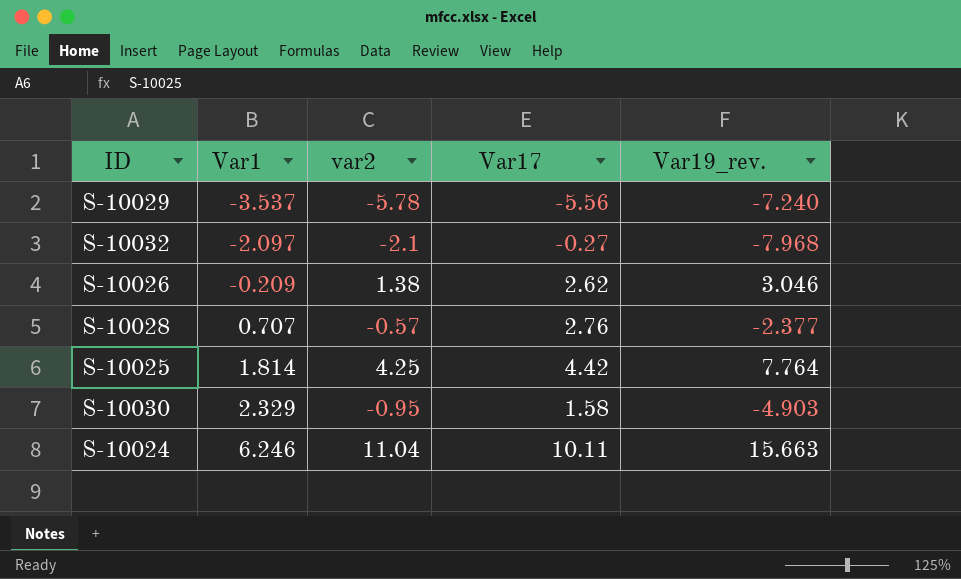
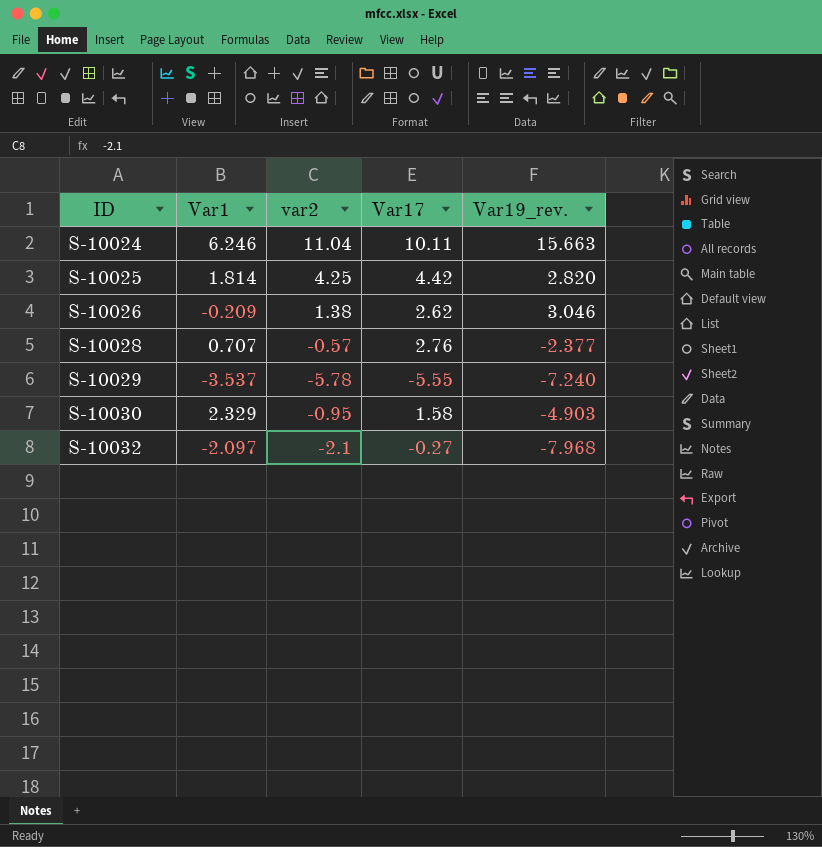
row order: Var1 ascending -> ID ascending
S-10025 | Var19_rev.: 7.764 -> 2.820
S-10029 | Var17: -5.56 -> -5.55

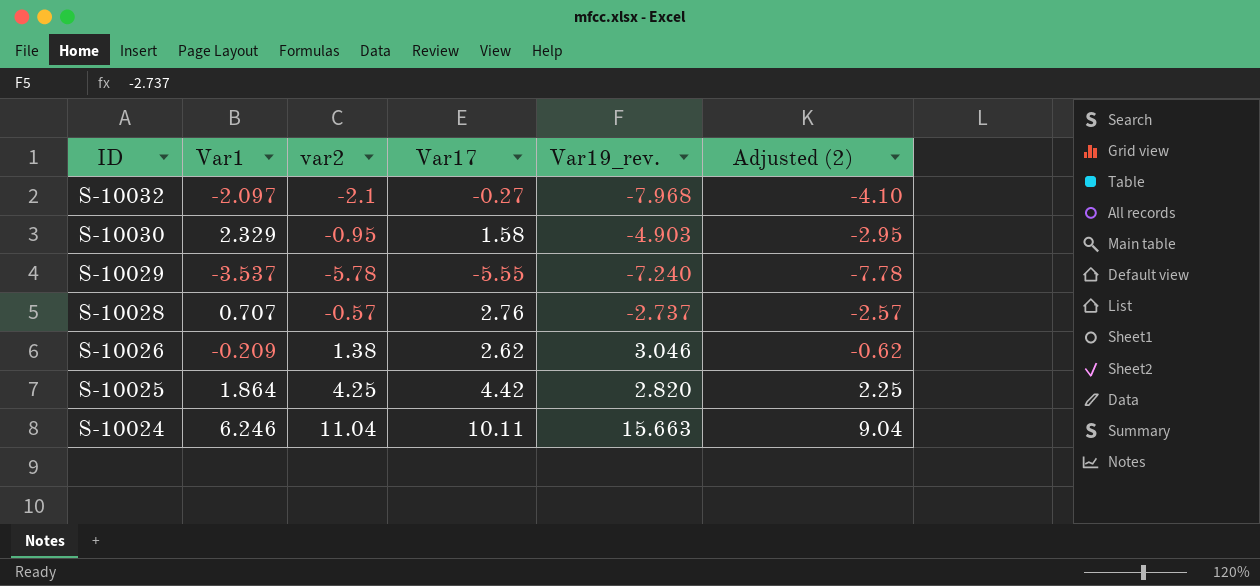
row order: ID ascending -> ID descending
column Adjusted (2) | formula: none -> [var2] - 2
S-10028 | Var19_rev.: -2.377 -> -2.737
S-10025 | Var1: 1.814 -> 1.864

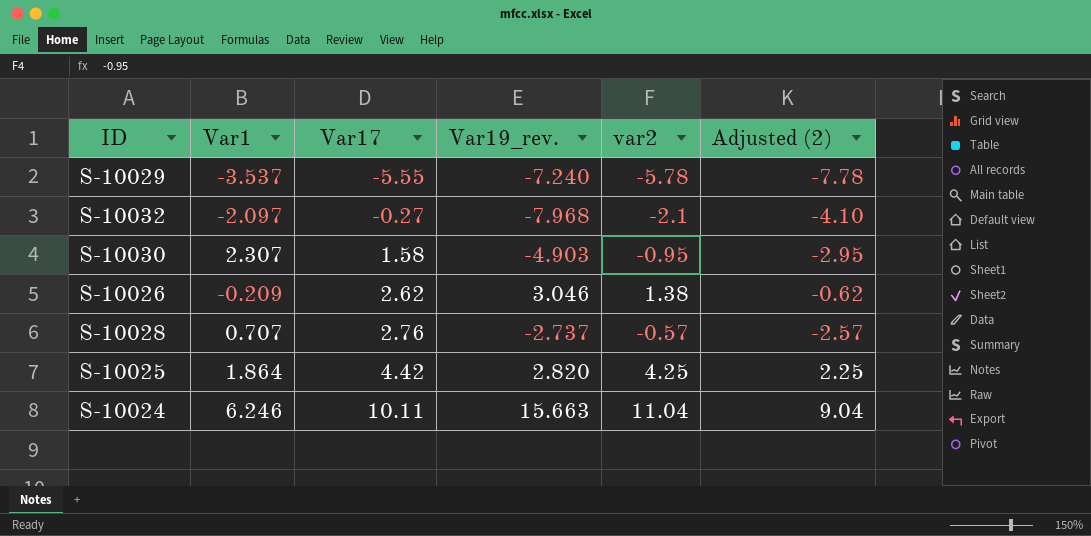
row order: ID descending -> Var17 ascending
column var2 | position: 3 -> 5
S-10030 | Var1: 2.329 -> 2.307

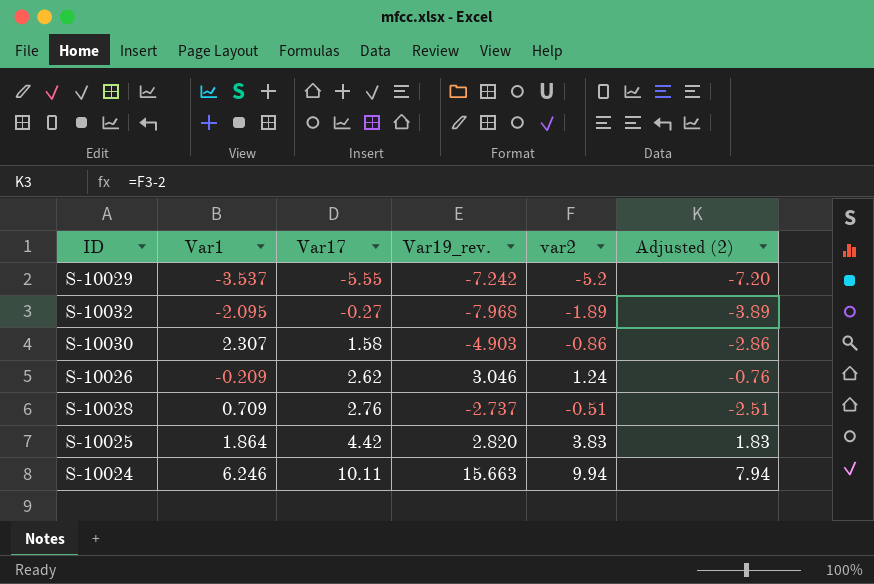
S-10029 | Var19_rev.: -7.240 -> -7.242
S-10029 | var2: -5.78 -> -5.2
S-10029 | Adjusted (2): -7.78 -> -7.20
S-10032 | Var1: -2.097 -> -2.095
S-10032 | var2: -2.1 -> -1.89
S-10032 | Adjusted (2): -4.10 -> -3.89
S-10030 | var2: -0.95 -> -0.86
S-10030 | Adjusted (2): -2.95 -> -2.86
S-10026 | var2: 1.38 -> 1.24
S-10026 | Adjusted (2): -0.62 -> -0.76
S-10028 | Var1: 0.707 -> 0.709
S-10028 | var2: -0.57 -> -0.51
S-10028 | Adjusted (2): -2.57 -> -2.51
S-10025 | var2: 4.25 -> 3.83
S-10025 | Adjusted (2): 2.25 -> 1.83
S-10024 | var2: 11.04 -> 9.94
S-10024 | Adjusted (2): 9.04 -> 7.94

